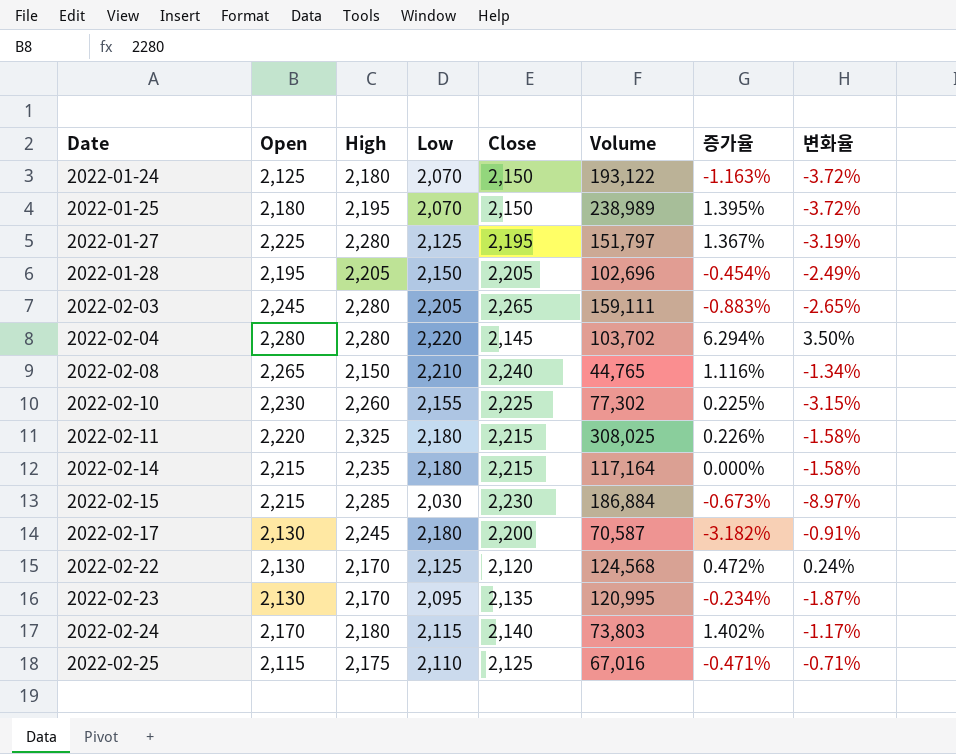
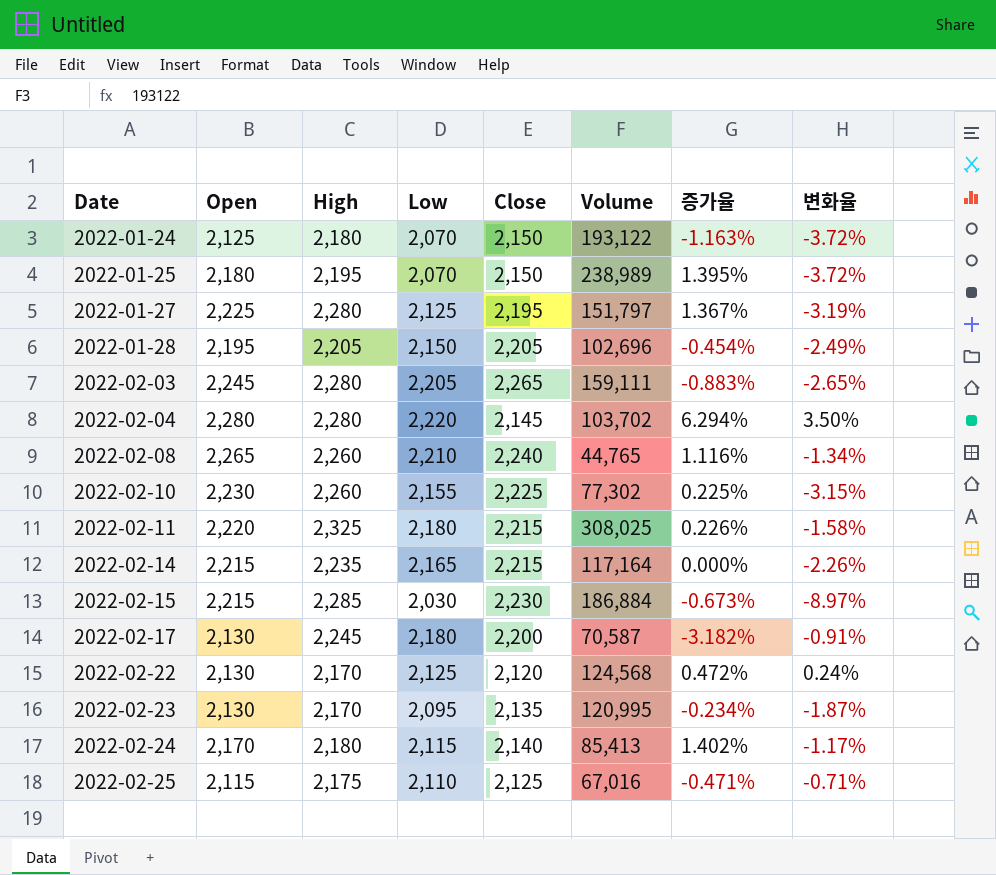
2022-02-08 | High: 2,150 -> 2,260
2022-02-14 | Low: 2,180 -> 2,165
2022-02-14 | 변화율: -1.58% -> -2.26%
2022-02-24 | Volume: 73,803 -> 85,413

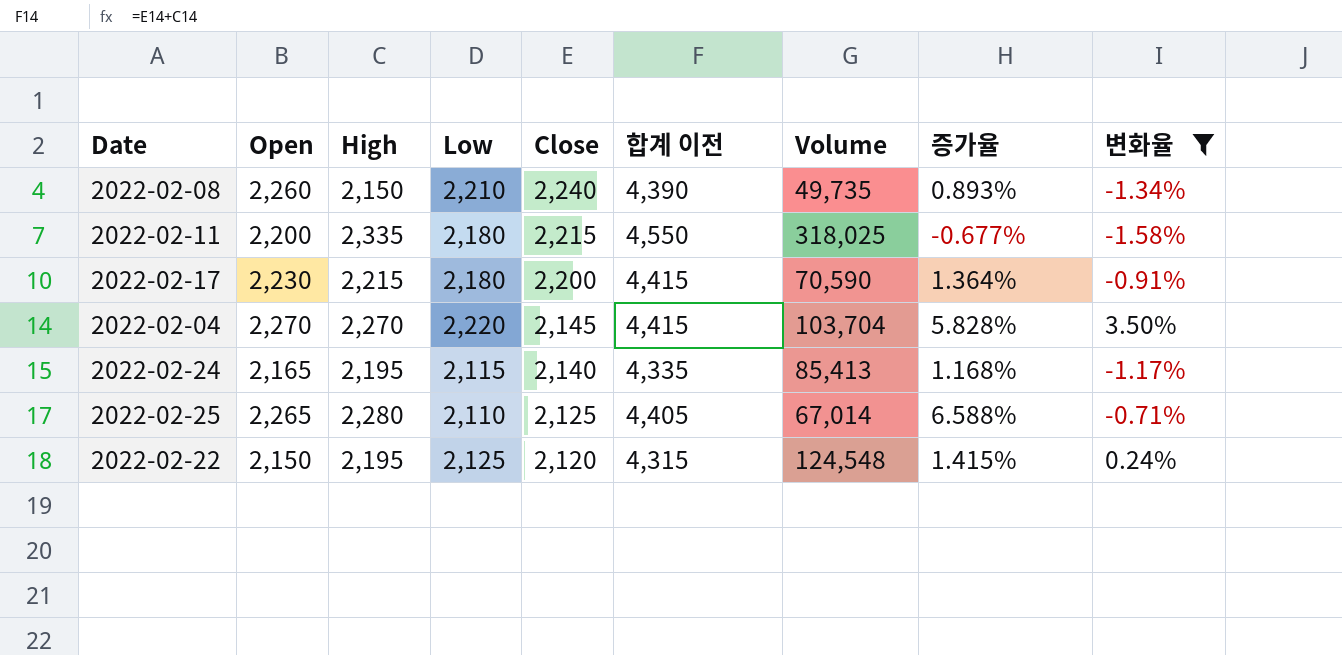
filter: none -> 변화율 >= -1.58%
row order: Date ascending -> Close descending
column 합계 이전 | formula: none -> [High] + [Close]
2022-02-08 | Open: 2,265 -> 2,260
2022-02-08 | High: 2,260 -> 2,150
2022-02-08 | Volume: 44,765 -> 49,735
2022-02-08 | 증가율: 1.116% -> 0.893%
2022-02-11 | Open: 2,220 -> 2,200
2022-02-11 | High: 2,325 -> 2,335
2022-02-11 | Volume: 308,025 -> 318,025
2022-02-11 | 증가율: 0.226% -> -0.677%
2022-02-17 | Open: 2,130 -> 2,230
2022-02-17 | High: 2,245 -> 2,215
2022-02-17 | Volume: 70,587 -> 70,590
2022-02-17 | 증가율: -3.182% -> 1.364%
2022-02-04 | Open: 2,280 -> 2,270
2022-02-04 | High: 2,280 -> 2,270
2022-02-04 | Volume: 103,702 -> 103,704
2022-02-04 | 증가율: 6.294% -> 5.828%
2022-02-24 | Open: 2,170 -> 2,165
2022-02-24 | High: 2,180 -> 2,195
2022-02-24 | 증가율: 1.402% -> 1.168%
2022-02-25 | Open: 2,115 -> 2,265
2022-02-25 | High: 2,175 -> 2,280
2022-02-25 | Volume: 67,016 -> 67,014
2022-02-25 | 증가율: -0.471% -> 6.588%
2022-02-22 | Open: 2,130 -> 2,150
2022-02-22 | High: 2,170 -> 2,195
2022-02-22 | Volume: 124,568 -> 124,548
2022-02-22 | 증가율: 0.472% -> 1.415%

